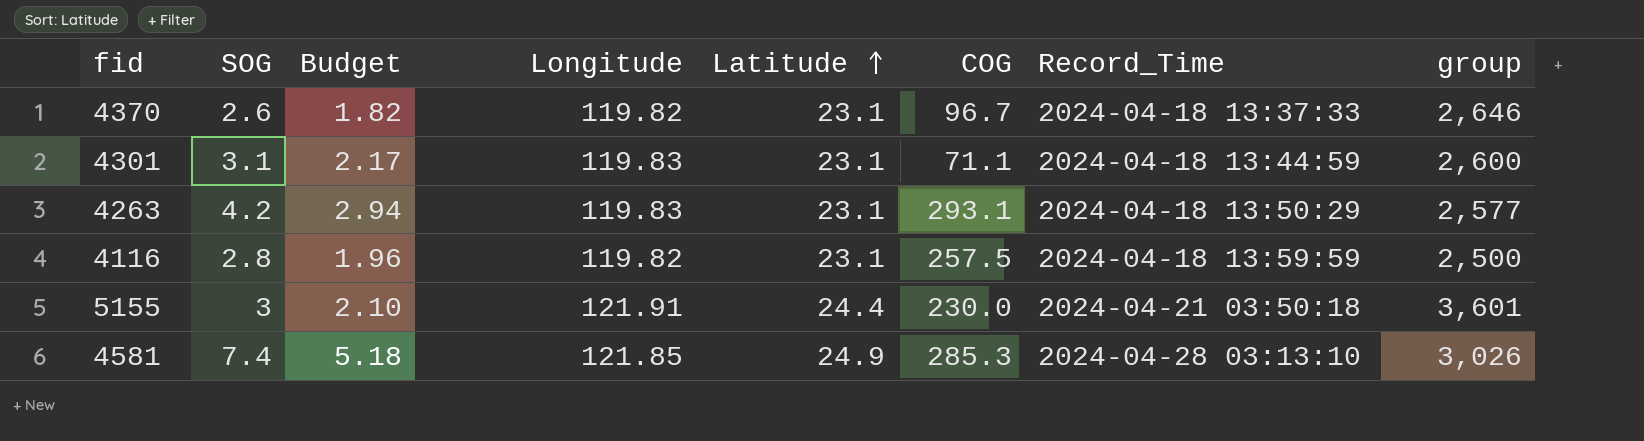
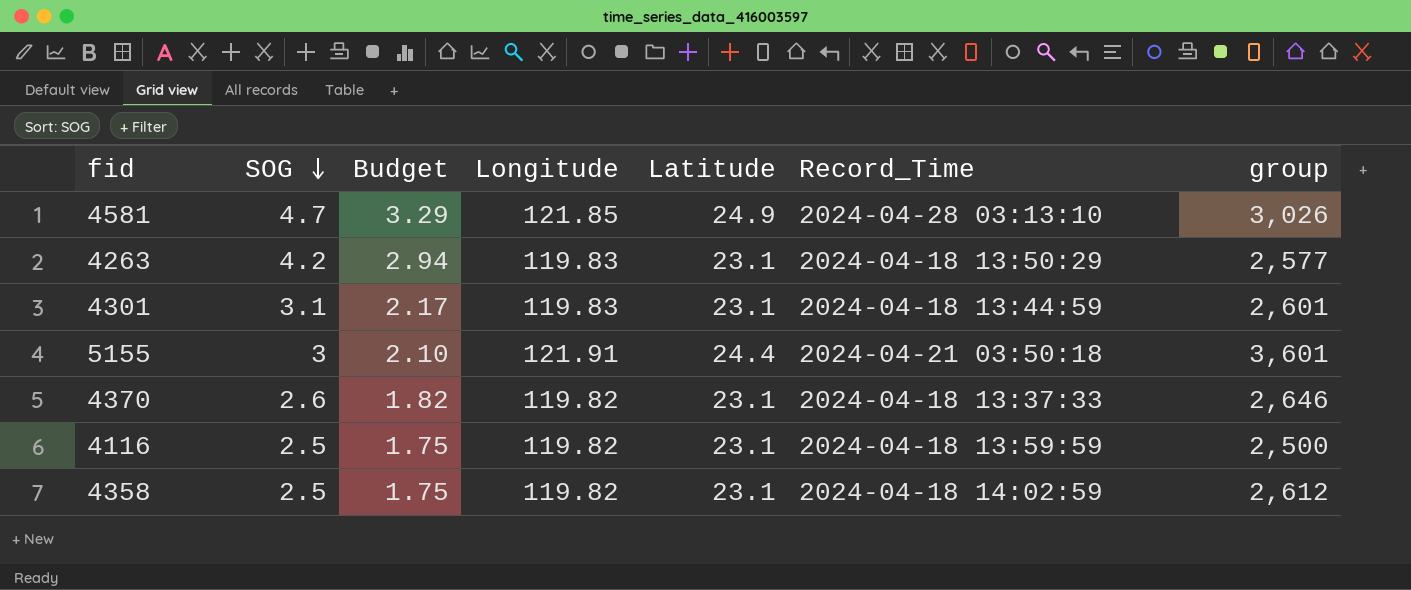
row order: Latitude ascending -> SOG descending
column COG | position: 6 -> none
4581 | SOG: 7.4 -> 4.7
4581 | Budget: 5.18 -> 3.29
4301 | group: 2,600 -> 2,601
4116 | SOG: 2.8 -> 2.5
4116 | Budget: 1.96 -> 1.75
row 4358: none -> 2.5 | 1.75 | 119.82 | 23.1 | 2024-04-18 14:02:59 | 2,612

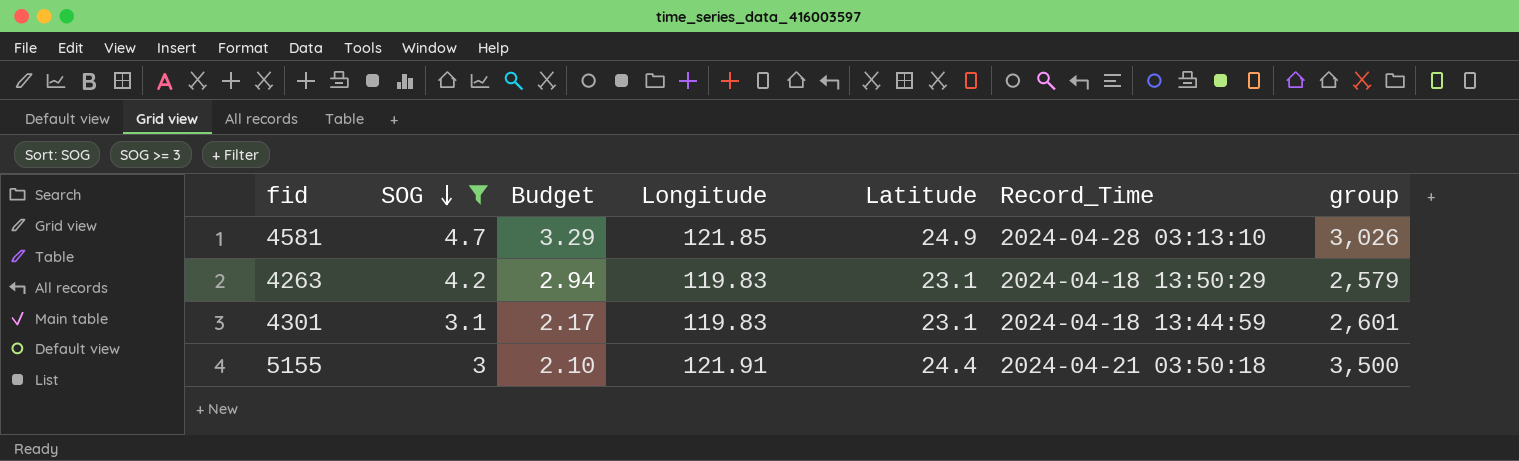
filter: none -> SOG >= 3
4263 | group: 2,577 -> 2,579
5155 | group: 3,601 -> 3,500

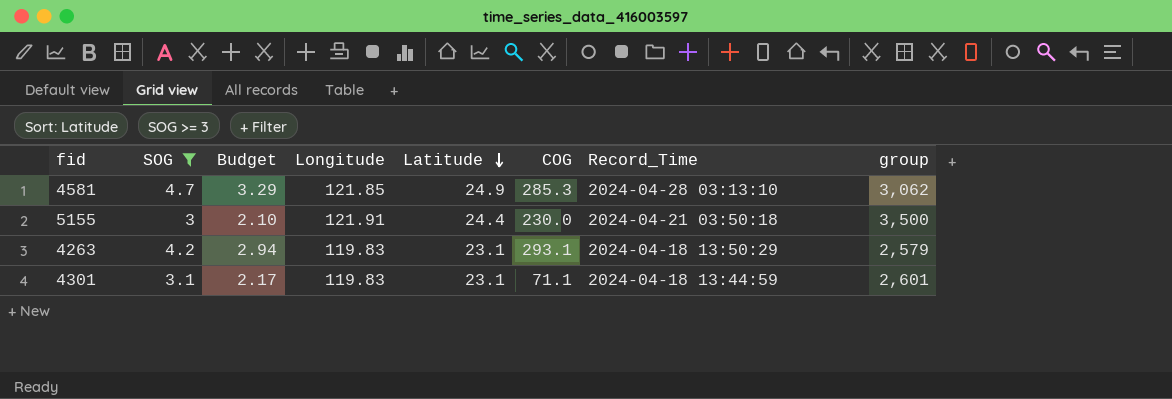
row order: SOG descending -> Latitude descending
column COG | position: none -> 6
4581 | group: 3,026 -> 3,062

